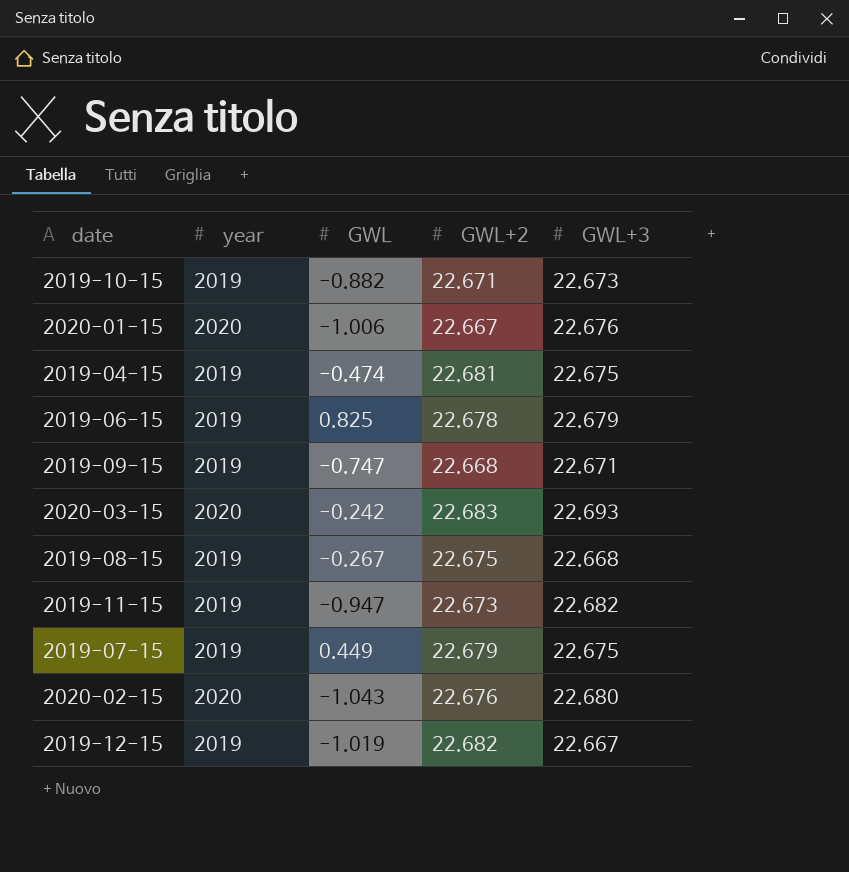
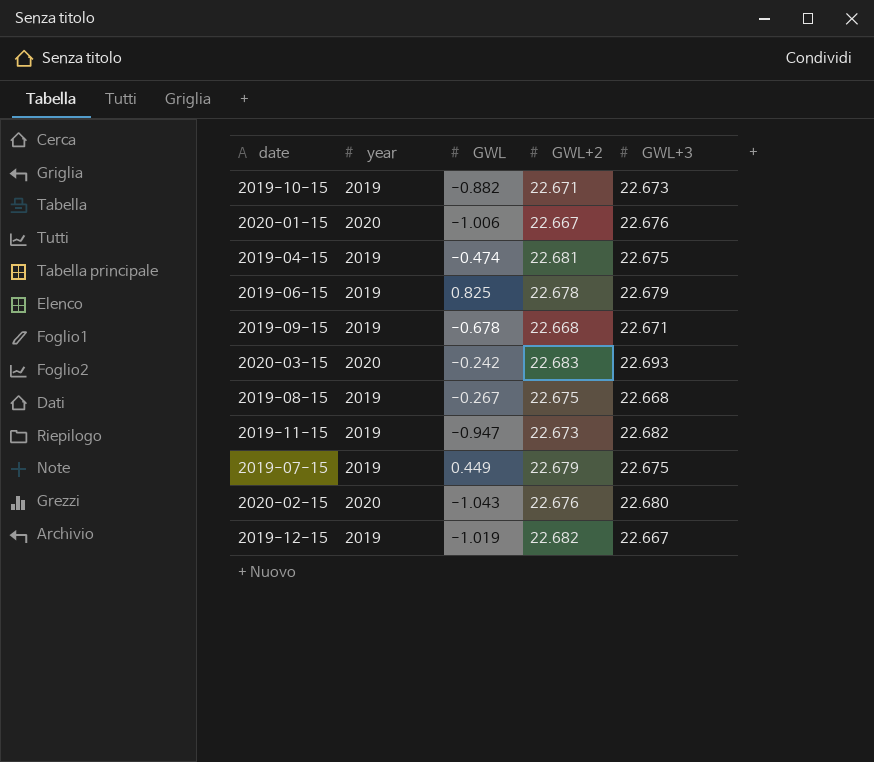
2019-09-15 | GWL: -0.747 -> -0.678

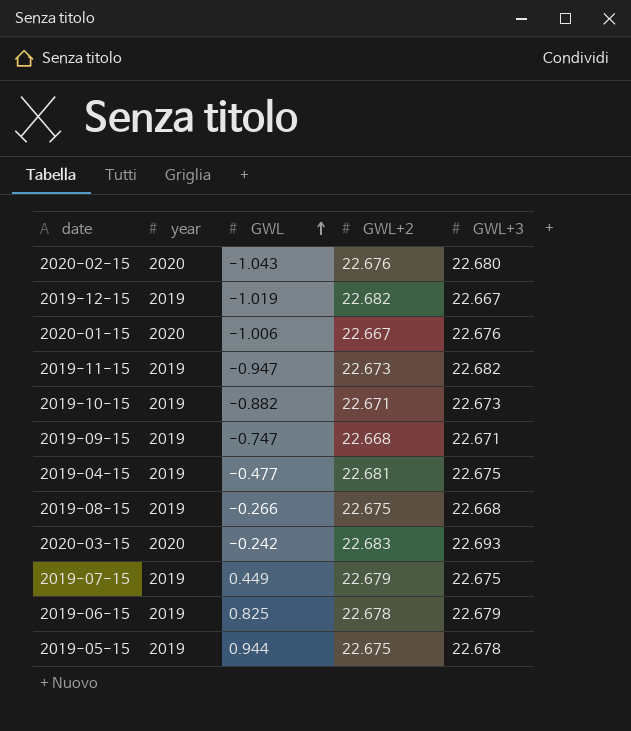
row order: none -> GWL ascending
2019-09-15 | GWL: -0.678 -> -0.747
2019-04-15 | GWL: -0.474 -> -0.477
2019-08-15 | GWL: -0.267 -> -0.266
row 2019-05-15: none -> 2019 | 0.944 | 22.675 | 22.678

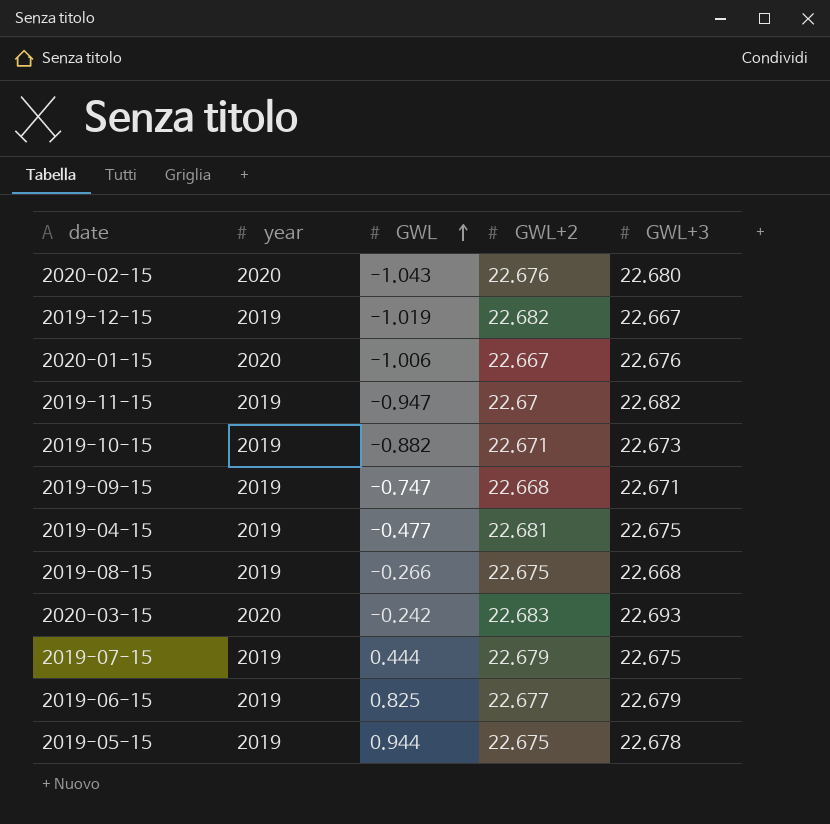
2019-11-15 | GWL+2: 22.673 -> 22.67
2019-07-15 | GWL: 0.449 -> 0.444
2019-06-15 | GWL+2: 22.678 -> 22.677

